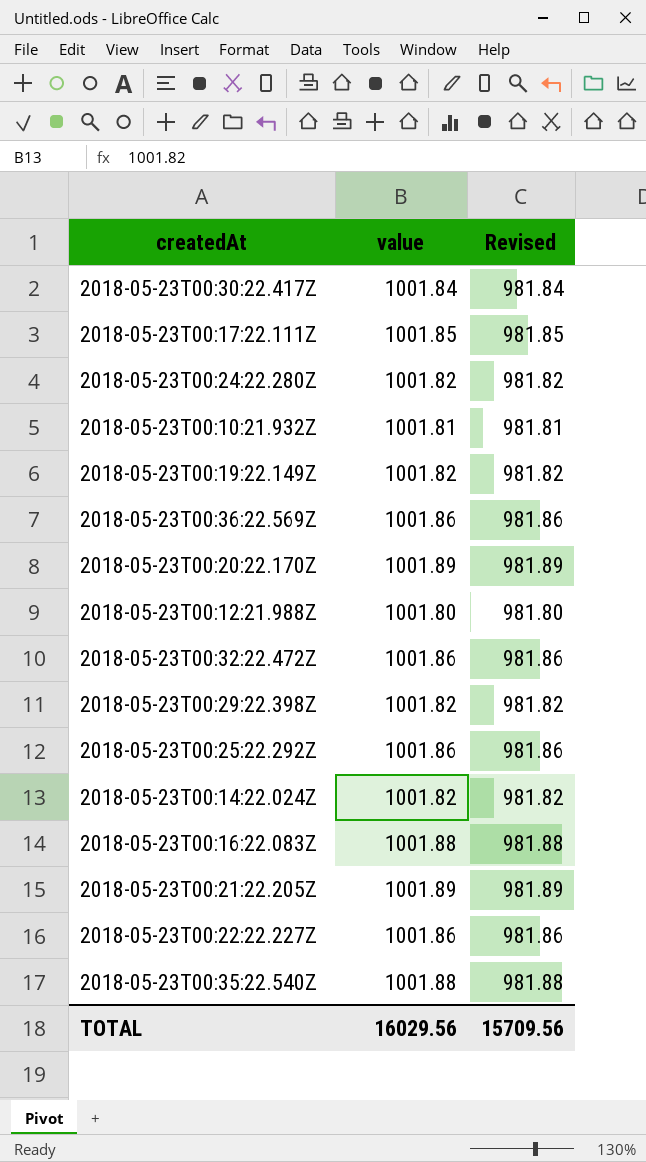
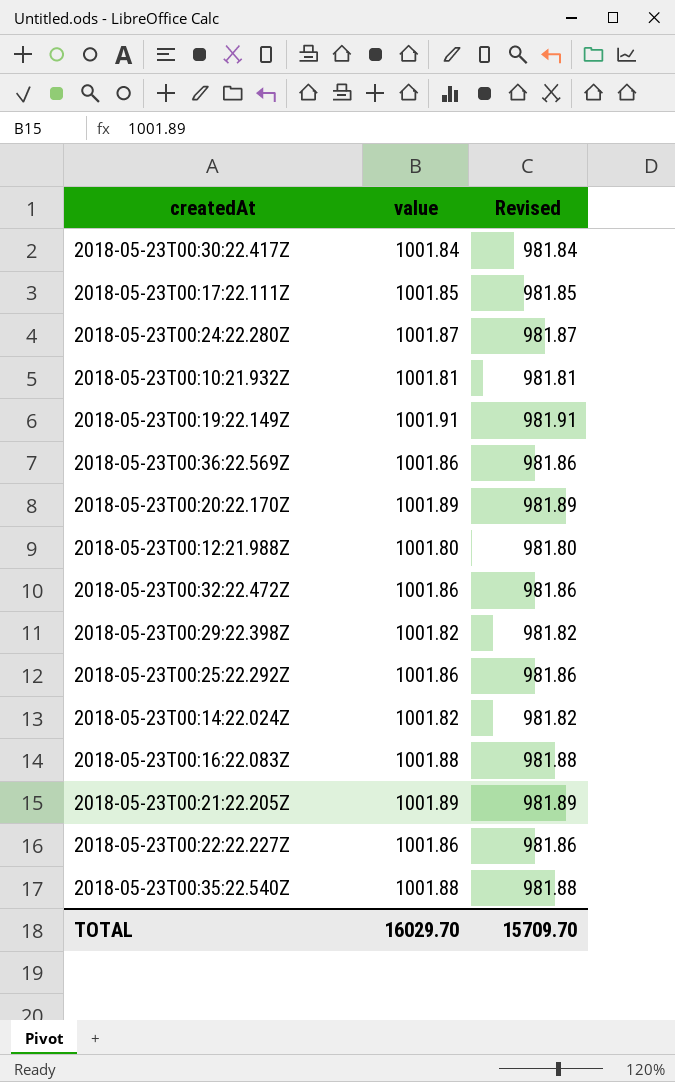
2018-05-23T00:24:22.280Z | value: 1001.82 -> 1001.87
2018-05-23T00:24:22.280Z | Revised: 981.82 -> 981.87
2018-05-23T00:19:22.149Z | value: 1001.82 -> 1001.91
2018-05-23T00:19:22.149Z | Revised: 981.82 -> 981.91
TOTAL | value: 16029.56 -> 16029.70
TOTAL | Revised: 15709.56 -> 15709.70

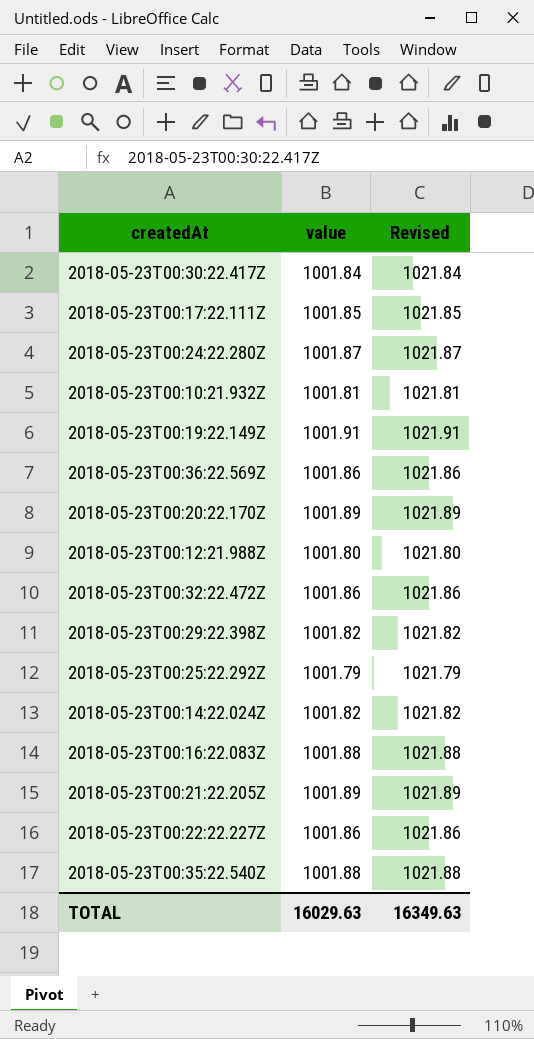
column Revised | formula: [value] - 20 -> [value] + 20
2018-05-23T00:25:22.292Z | value: 1001.86 -> 1001.79
TOTAL | value: 16029.70 -> 16029.63
TOTAL | Revised: 15709.70 -> 16349.63

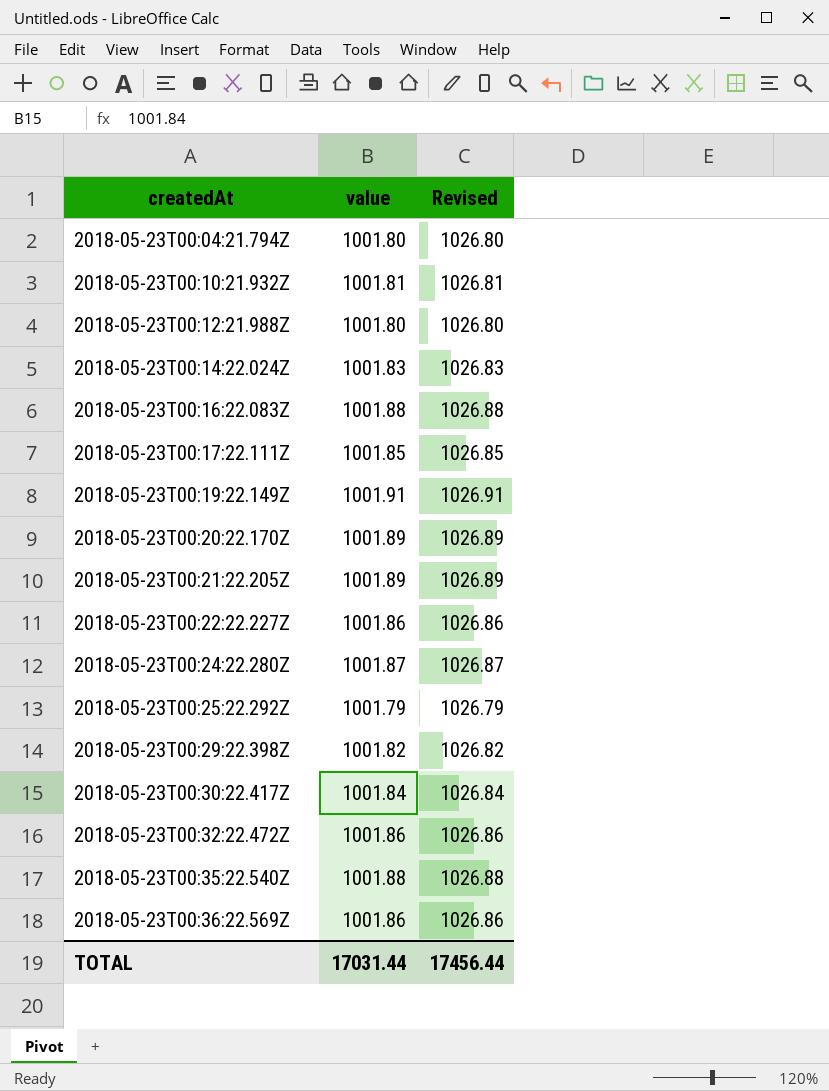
row order: none -> createdAt ascending
column Revised | formula: [value] + 20 -> [value] + 25
row 2018-05-23T00:04:21.794Z: none -> 1001.80 | 1026.80
2018-05-23T00:14:22.024Z | value: 1001.82 -> 1001.83
TOTAL | value: 16029.63 -> 17031.44
TOTAL | Revised: 16349.63 -> 17456.44

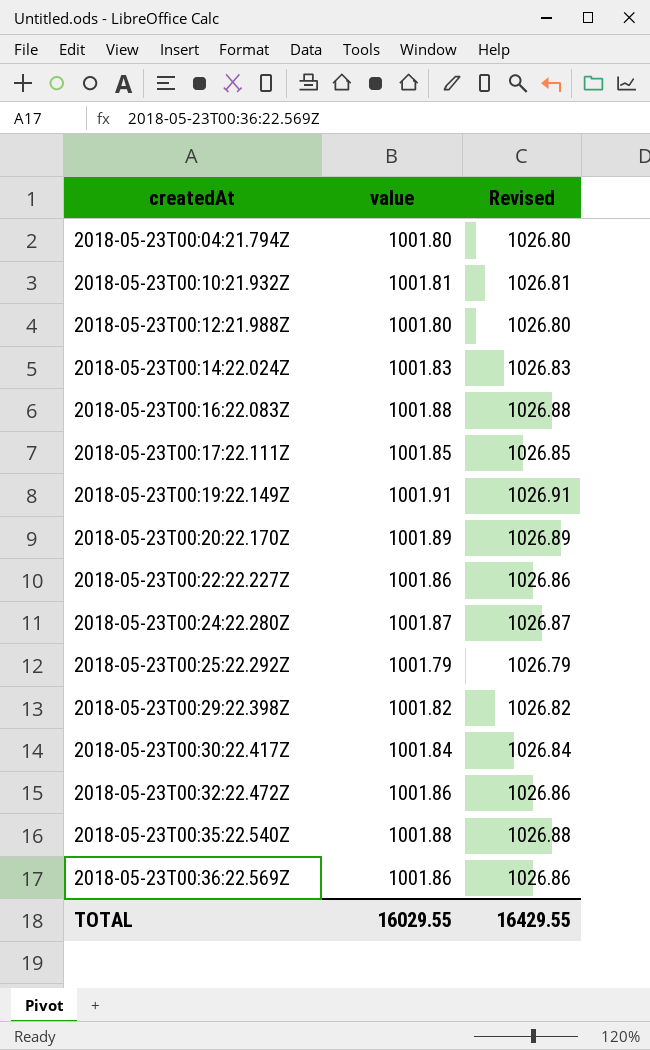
row 2018-05-23T00:21:22.205Z: 1001.89 | 1026.89 -> none
TOTAL | value: 17031.44 -> 16029.55
TOTAL | Revised: 17456.44 -> 16429.55

